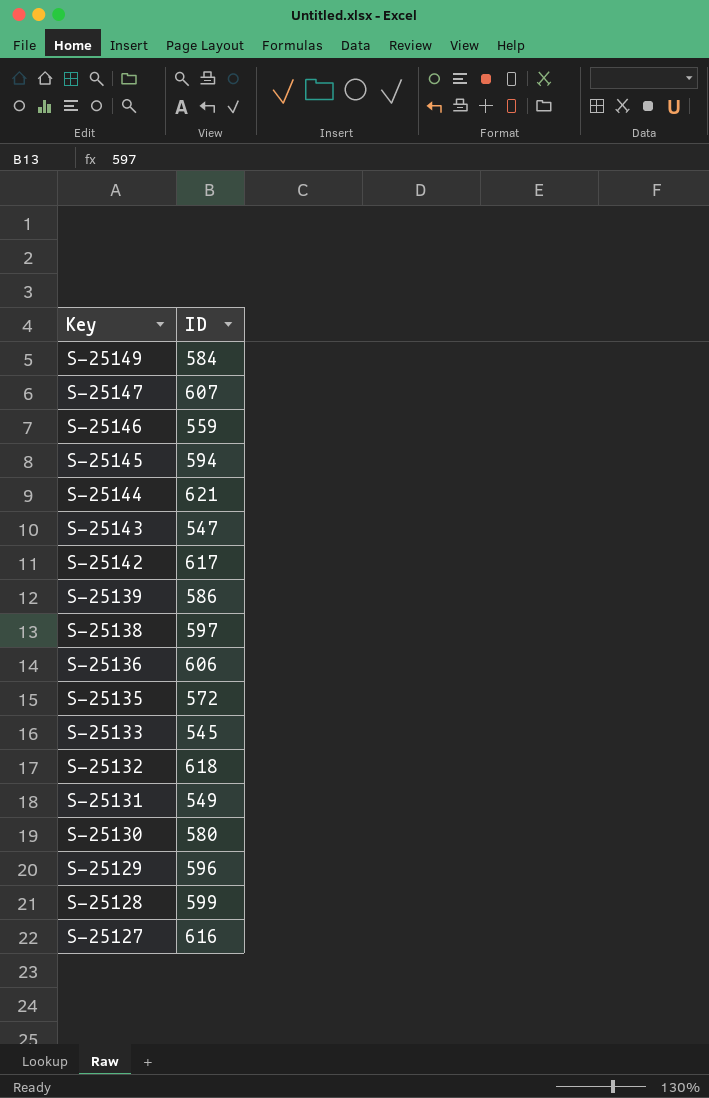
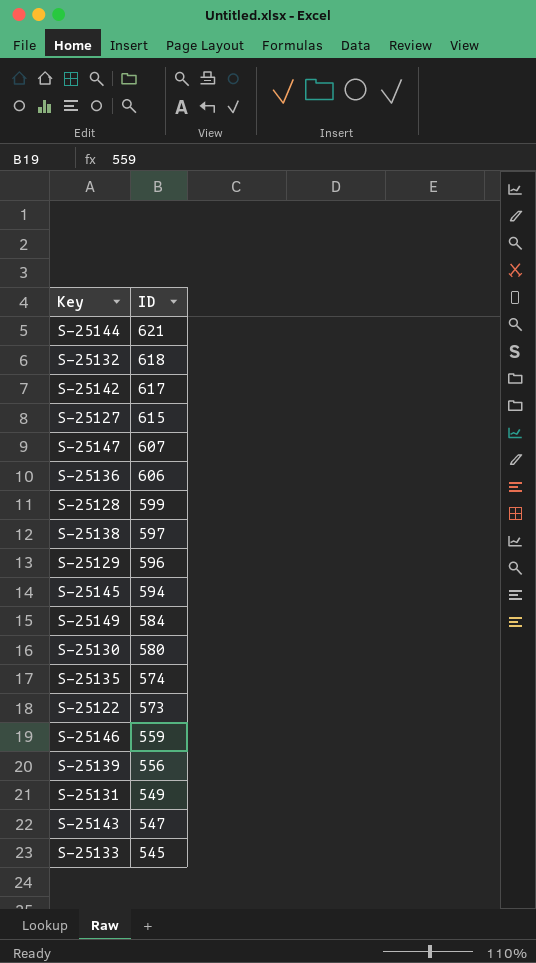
row order: Key descending -> ID descending
S-25127 | ID: 616 -> 615
S-25135 | ID: 572 -> 574
row S-25122: none -> 573
S-25139 | ID: 586 -> 556

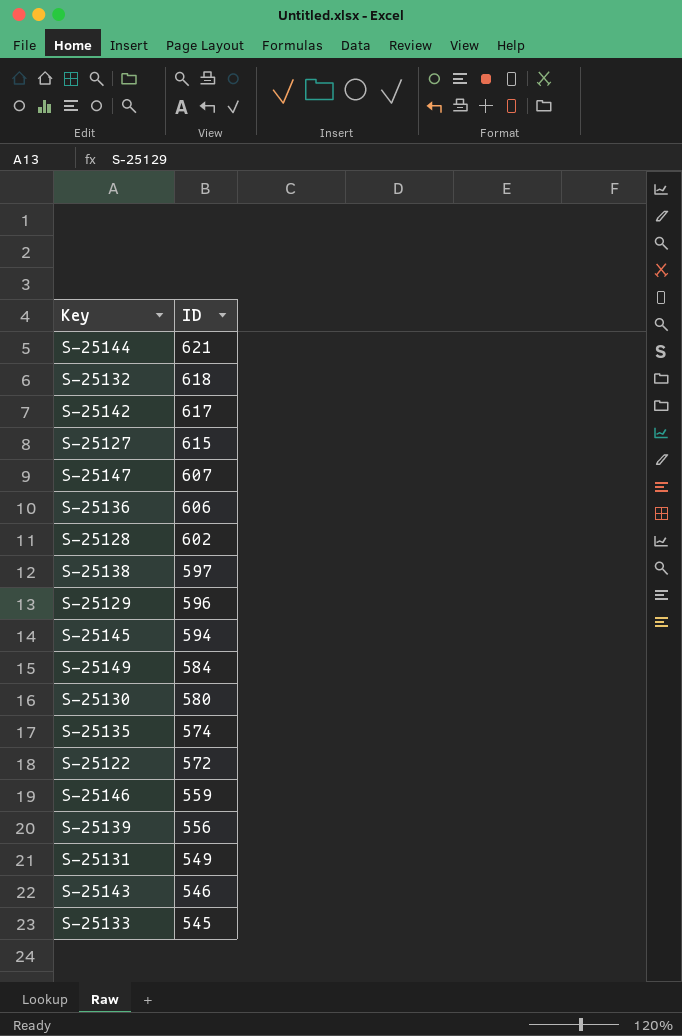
S-25128 | ID: 599 -> 602
S-25122 | ID: 573 -> 572
S-25143 | ID: 547 -> 546

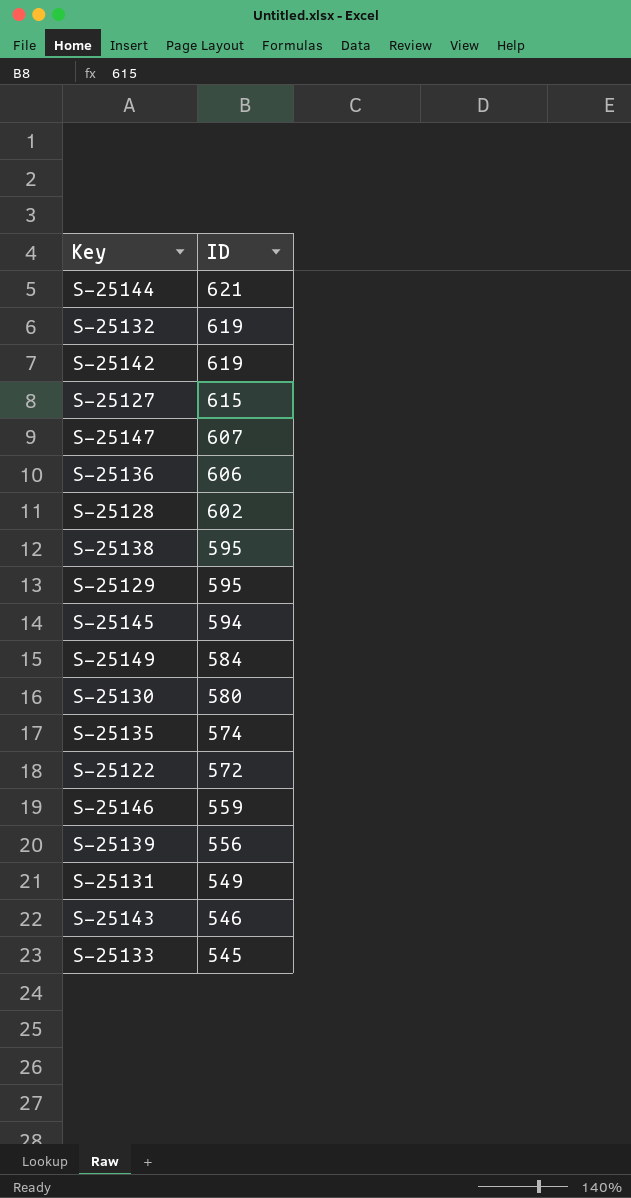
S-25132 | ID: 618 -> 619
S-25142 | ID: 617 -> 619
S-25138 | ID: 597 -> 595
S-25129 | ID: 596 -> 595

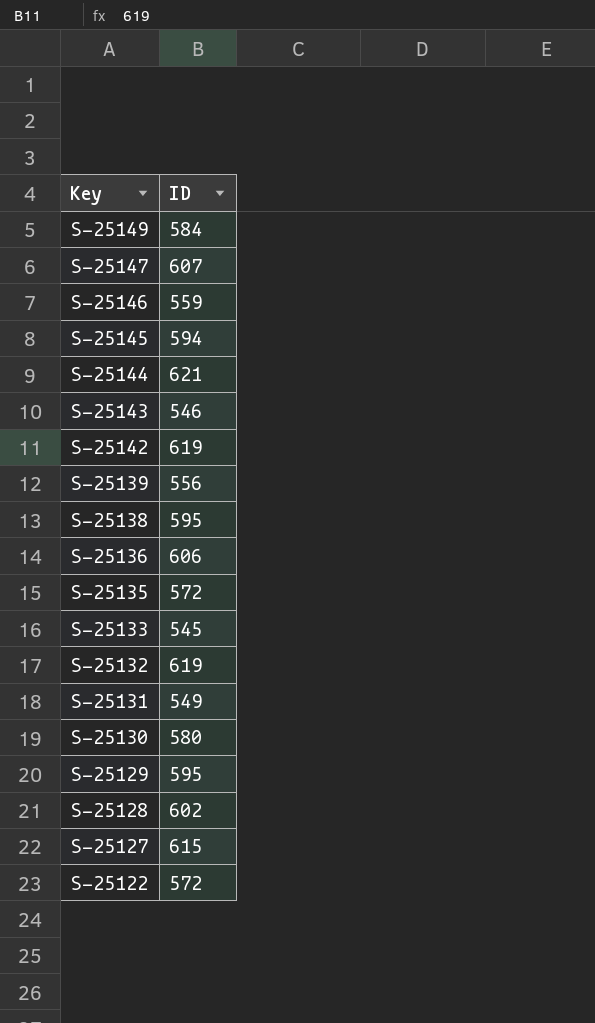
row order: ID descending -> Key descending
S-25135 | ID: 574 -> 572

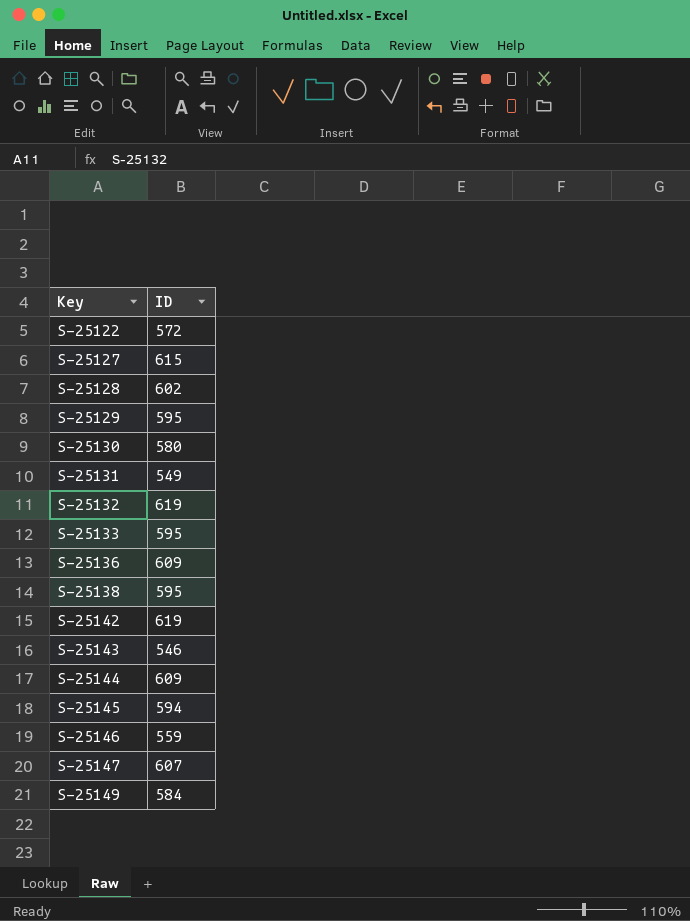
row order: Key descending -> Key ascending
row S-25139: 556 -> none
row S-25135: 572 -> none
S-25133 | ID: 545 -> 595
S-25136 | ID: 606 -> 609
S-25144 | ID: 621 -> 609

